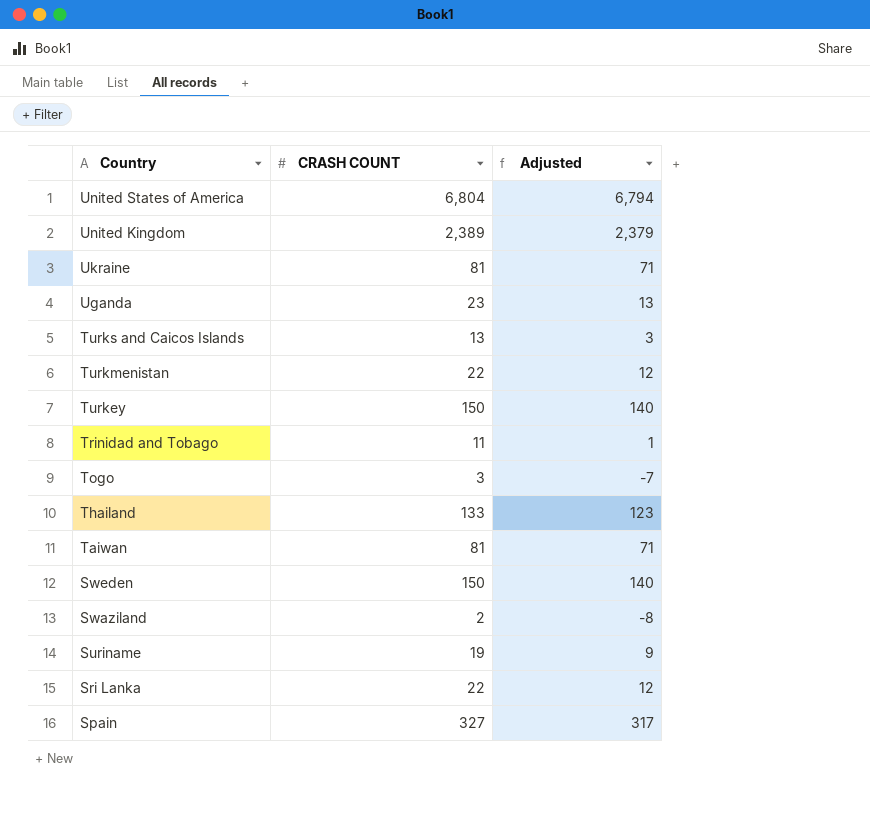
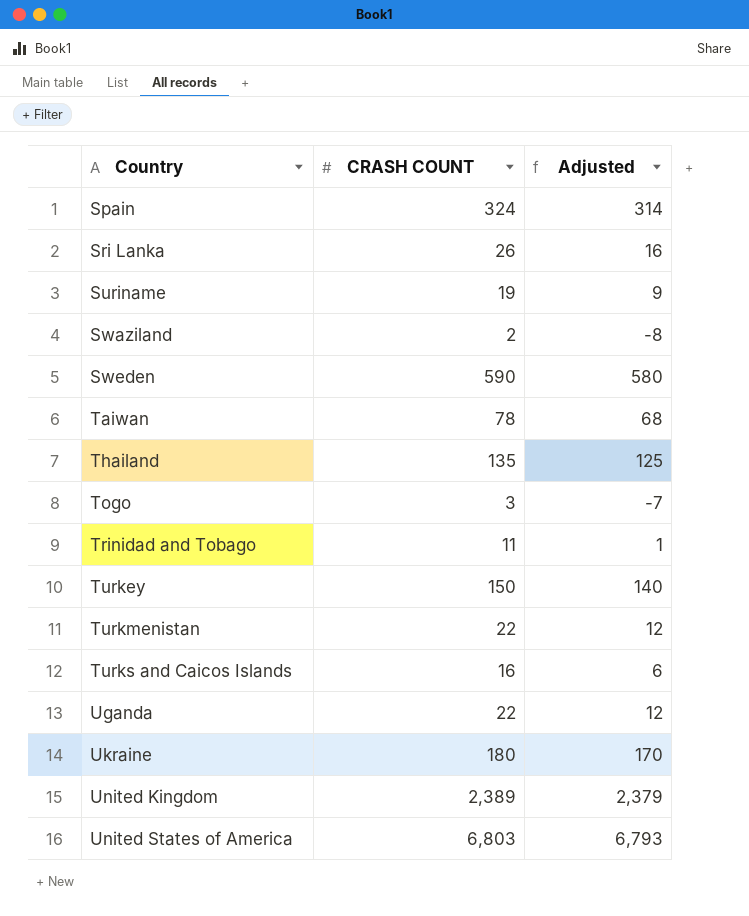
row order: Country descending -> Country ascending
Spain | CRASH COUNT: 327 -> 324
Spain | Adjusted: 317 -> 314
Sri Lanka | CRASH COUNT: 22 -> 26
Sri Lanka | Adjusted: 12 -> 16
Sweden | CRASH COUNT: 150 -> 590
Sweden | Adjusted: 140 -> 580
Taiwan | CRASH COUNT: 81 -> 78
Taiwan | Adjusted: 71 -> 68
Thailand | CRASH COUNT: 133 -> 135
Thailand | Adjusted: 123 -> 125
Turks and Caicos Islands | CRASH COUNT: 13 -> 16
Turks and Caicos Islands | Adjusted: 3 -> 6
Uganda | CRASH COUNT: 23 -> 22
Uganda | Adjusted: 13 -> 12
Ukraine | CRASH COUNT: 81 -> 180
Ukraine | Adjusted: 71 -> 170
United States of America | CRASH COUNT: 6,804 -> 6,803
United States of America | Adjusted: 6,794 -> 6,793

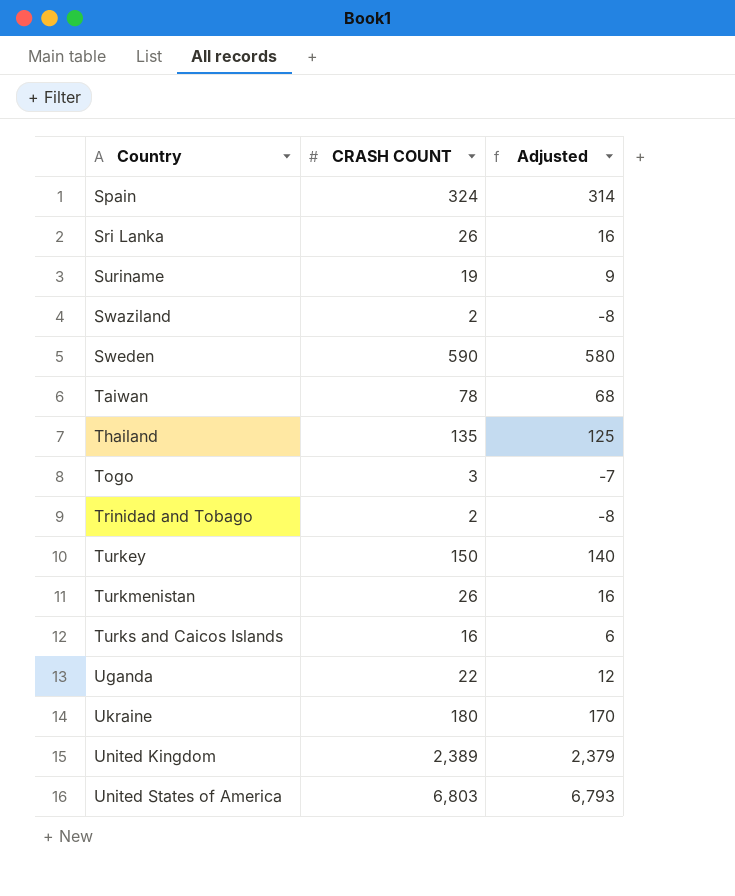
Trinidad and Tobago | CRASH COUNT: 11 -> 2
Trinidad and Tobago | Adjusted: 1 -> -8
Turkmenistan | CRASH COUNT: 22 -> 26
Turkmenistan | Adjusted: 12 -> 16

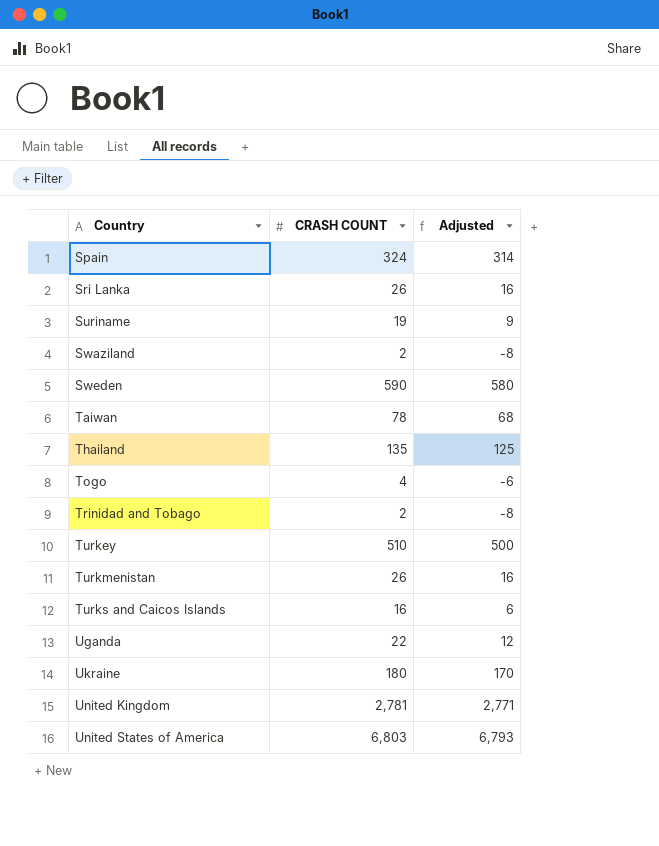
Togo | CRASH COUNT: 3 -> 4
Togo | Adjusted: -7 -> -6
Turkey | CRASH COUNT: 150 -> 510
Turkey | Adjusted: 140 -> 500
United Kingdom | CRASH COUNT: 2,389 -> 2,781
United Kingdom | Adjusted: 2,379 -> 2,771

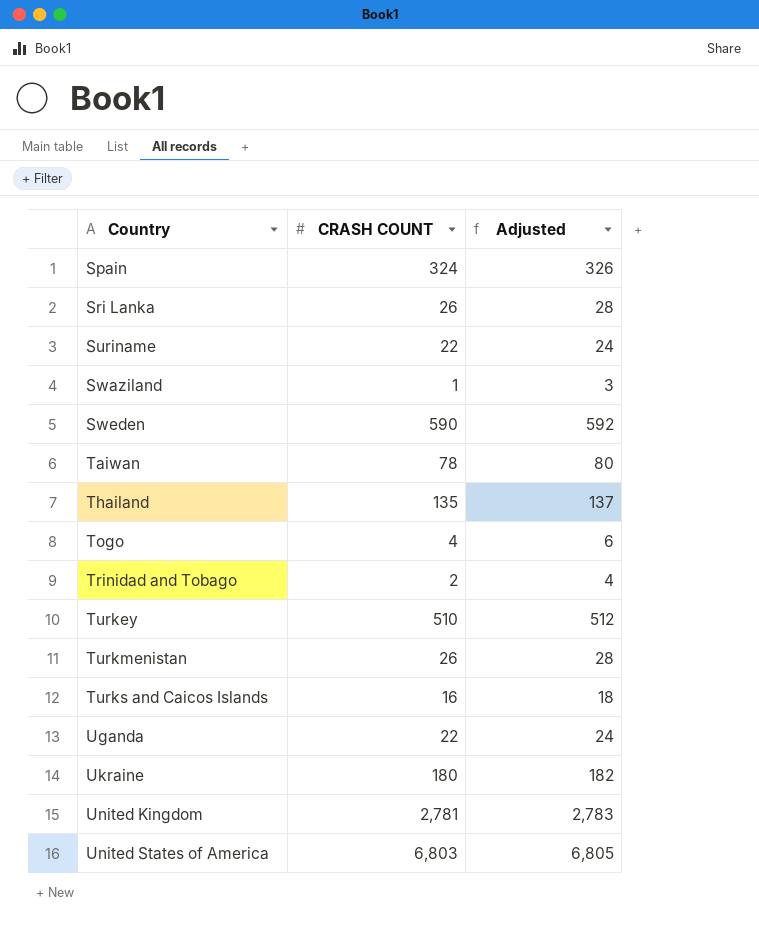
column Adjusted | formula: [CRASH COUNT] - 10 -> [CRASH COUNT] + 2
Suriname | CRASH COUNT: 19 -> 22
Swaziland | CRASH COUNT: 2 -> 1

